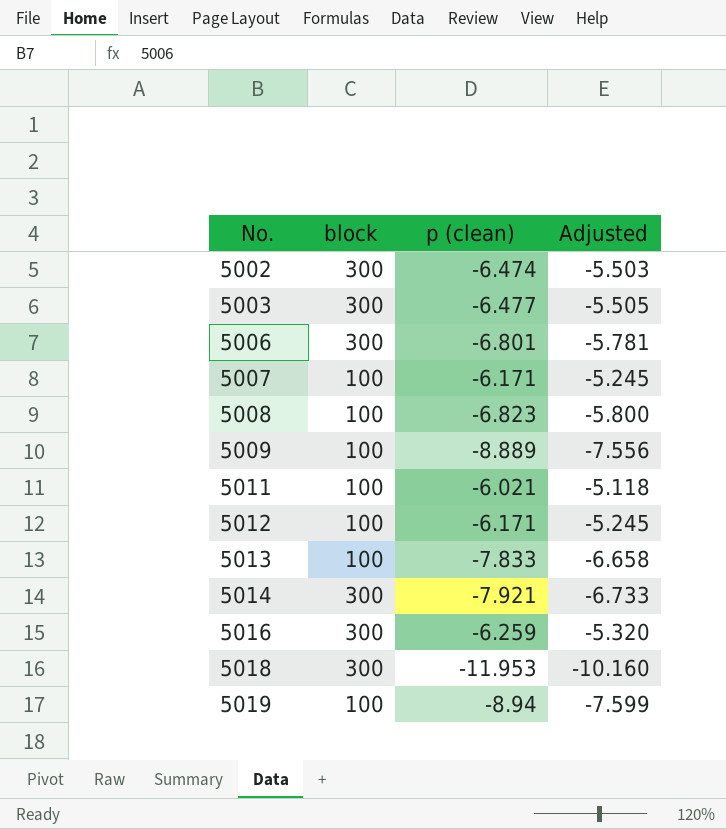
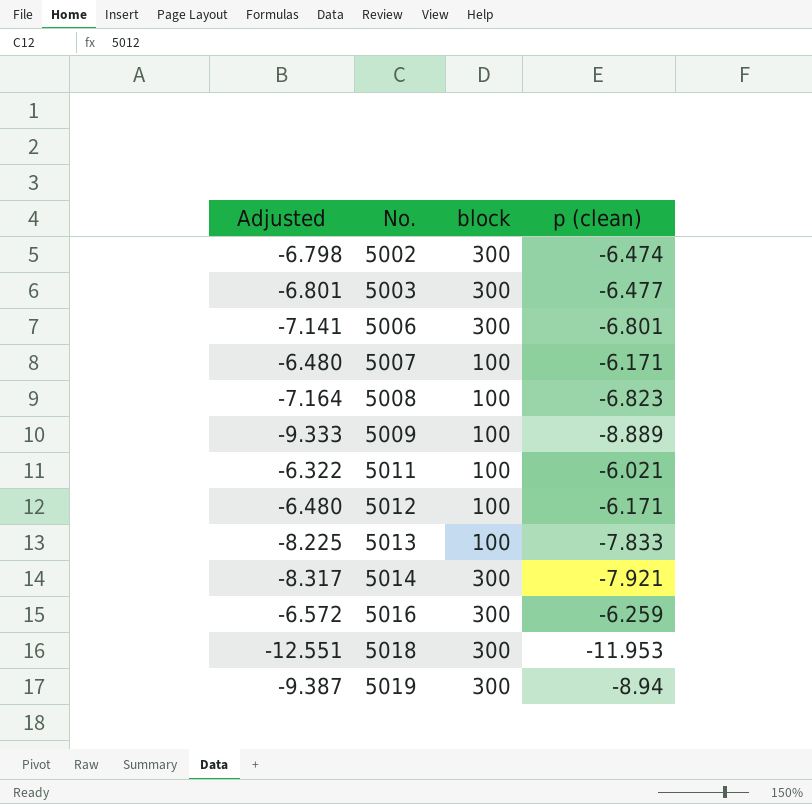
column Adjusted | formula: [p (clean)] * 0.85 -> [p (clean)] * 1.05
column Adjusted | position: 4 -> 1
5019 | block: 100 -> 300

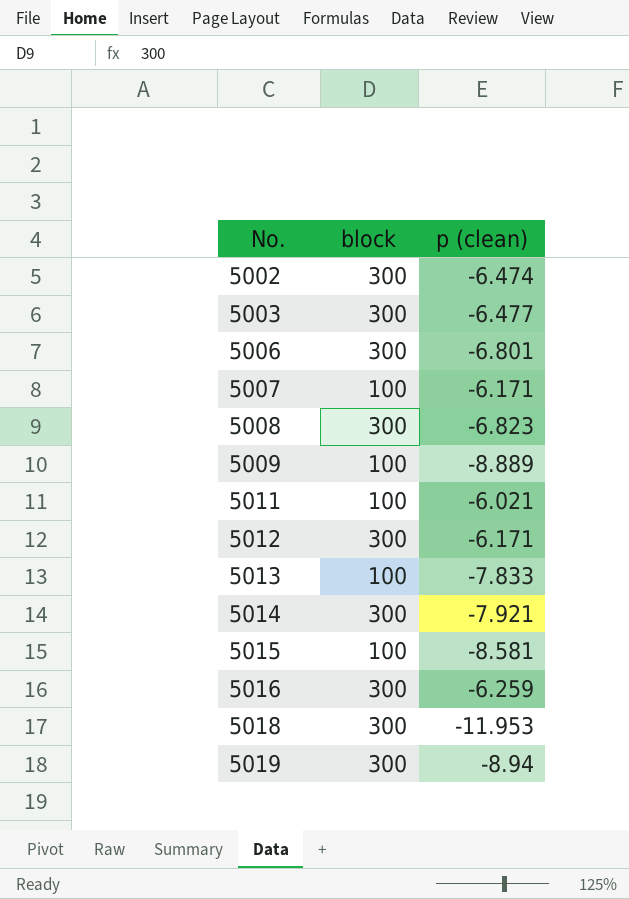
column Adjusted | formula: [p (clean)] * 1.05 -> none
5008 | block: 100 -> 300
5012 | block: 100 -> 300
row 5015: none -> 100 | -8.581

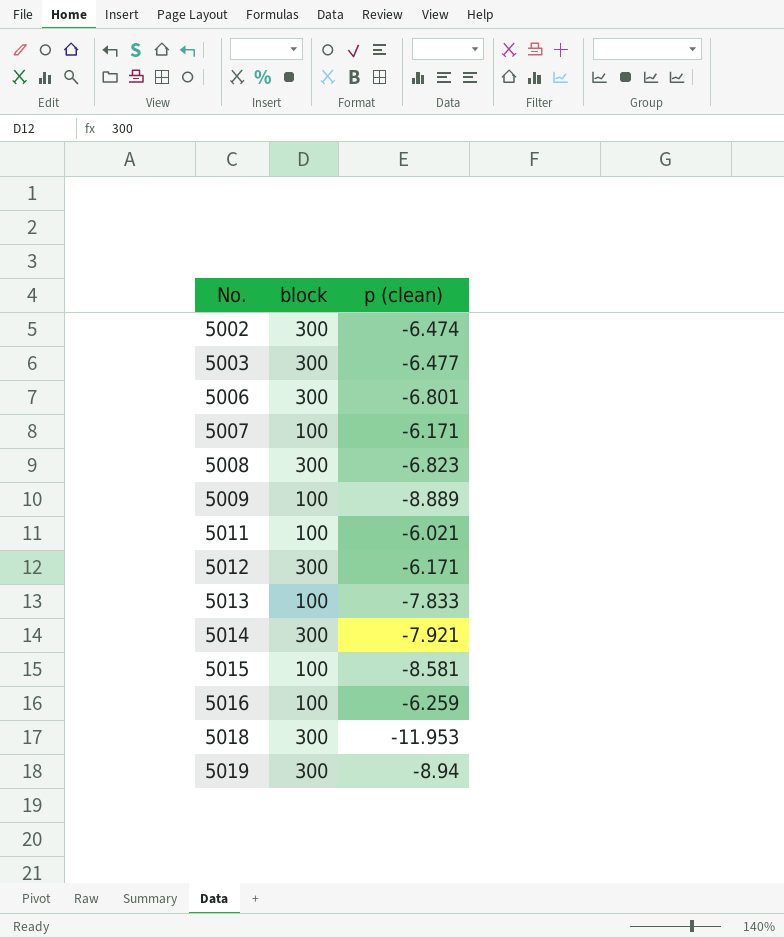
5016 | block: 300 -> 100

